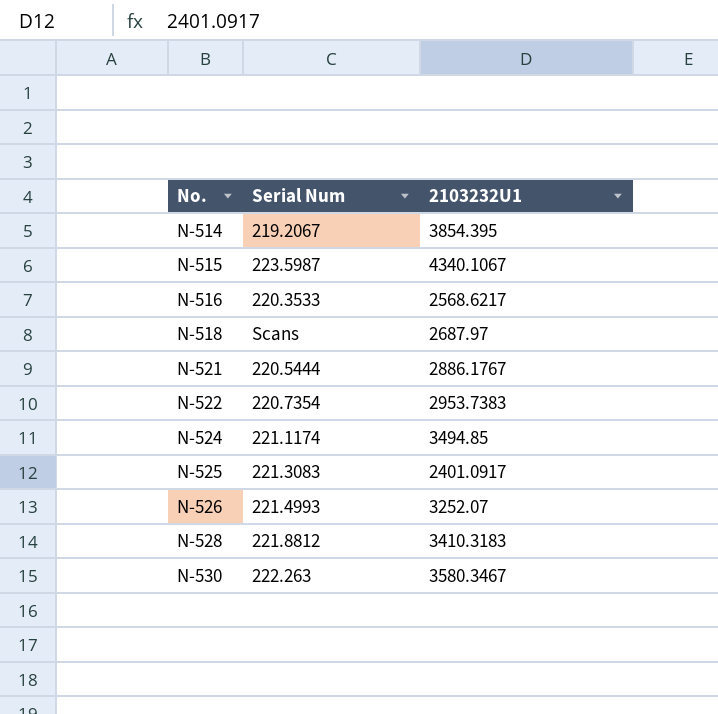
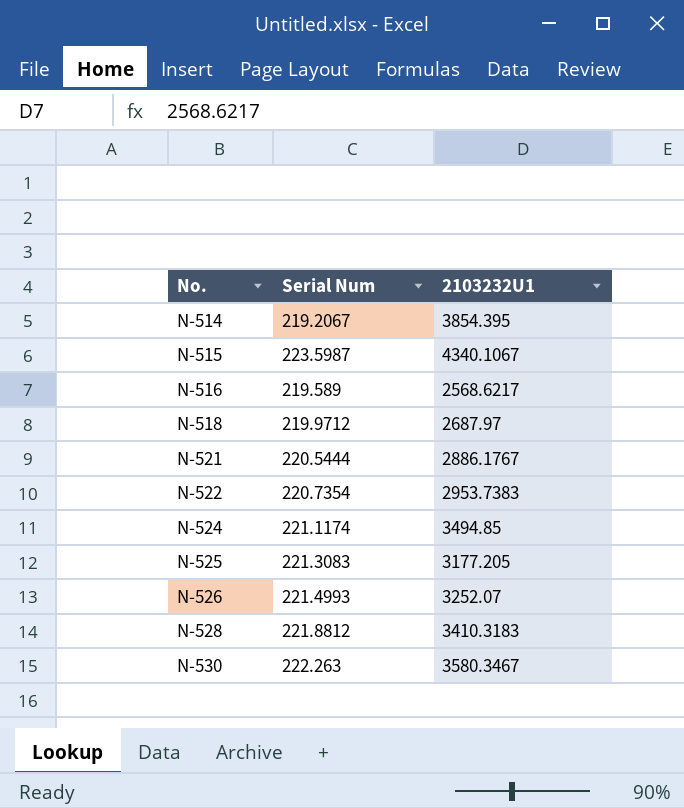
N-516 | Serial Num: 220.3533 -> 219.589
N-518 | Serial Num: Scans -> 219.9712
N-525 | 2103232U1: 2401.0917 -> 3177.205

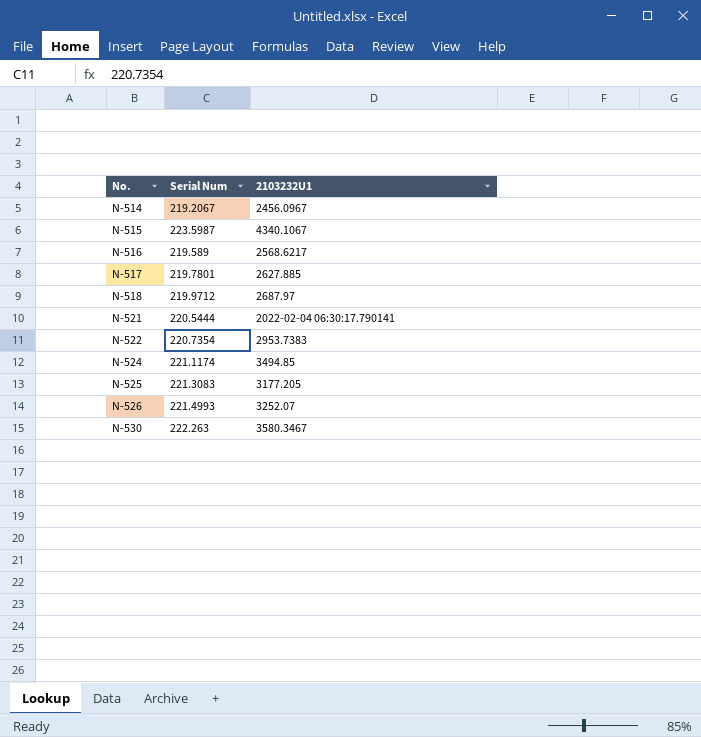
row N-528: 221.8812 | 3410.3183 -> none
N-514 | 2103232U1: 3854.395 -> 2456.0967
row N-517: none -> 219.7801 | 2627.885
N-521 | 2103232U1: 2886.1767 -> 2022-02-04 06:30:17.790141

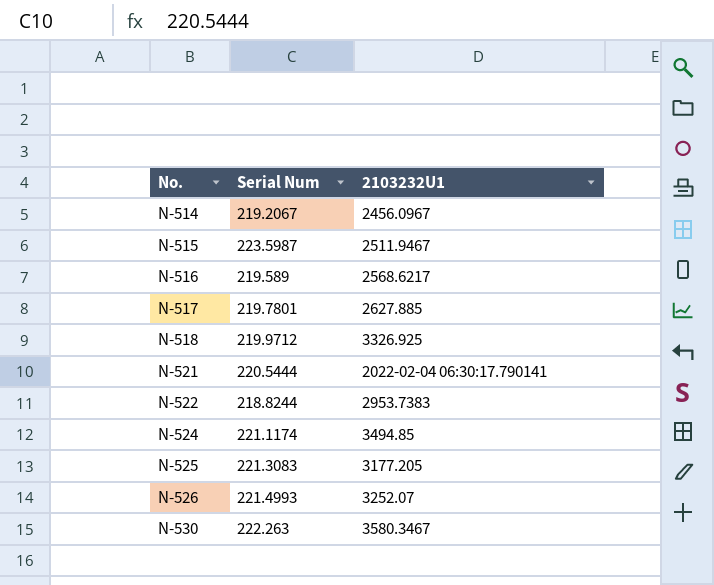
N-515 | 2103232U1: 4340.1067 -> 2511.9467
N-518 | 2103232U1: 2687.97 -> 3326.925
N-522 | Serial Num: 220.7354 -> 218.8244

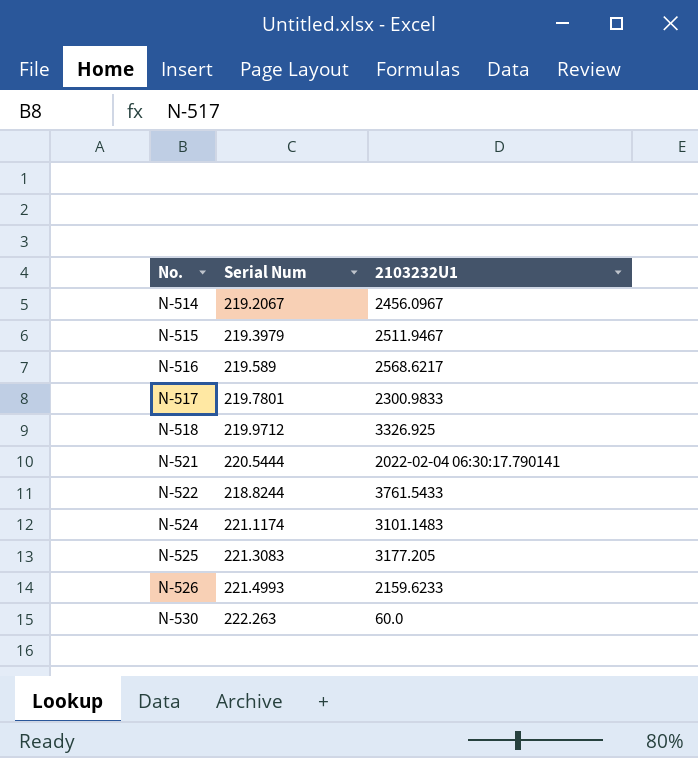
N-515 | Serial Num: 223.5987 -> 219.3979
N-517 | 2103232U1: 2627.885 -> 2300.9833
N-522 | 2103232U1: 2953.7383 -> 3761.5433
N-524 | 2103232U1: 3494.85 -> 3101.1483
N-526 | 2103232U1: 3252.07 -> 2159.6233
N-530 | 2103232U1: 3580.3467 -> 60.0

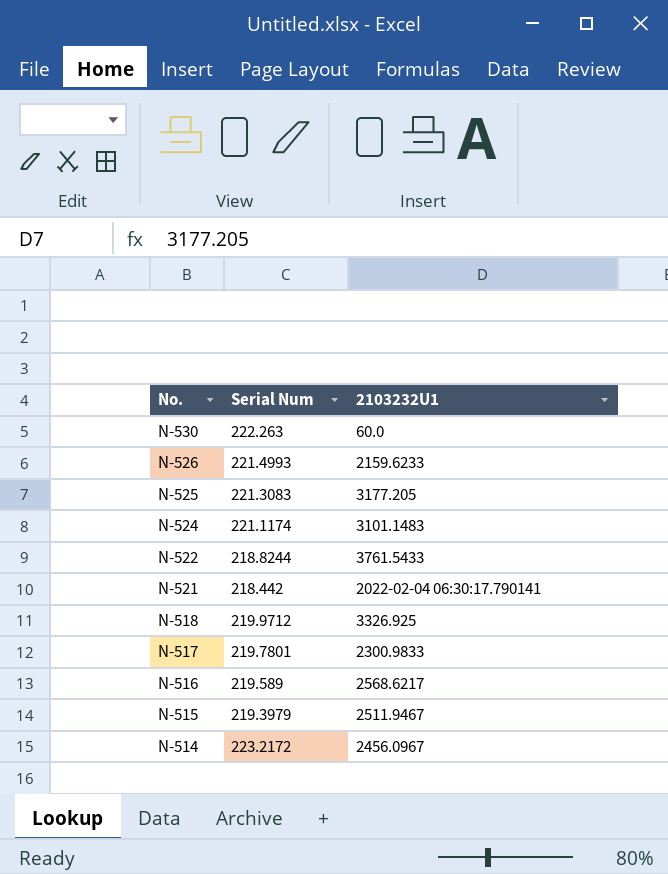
row order: No. ascending -> No. descending
N-521 | Serial Num: 220.5444 -> 218.442
N-514 | Serial Num: 219.2067 -> 223.2172

